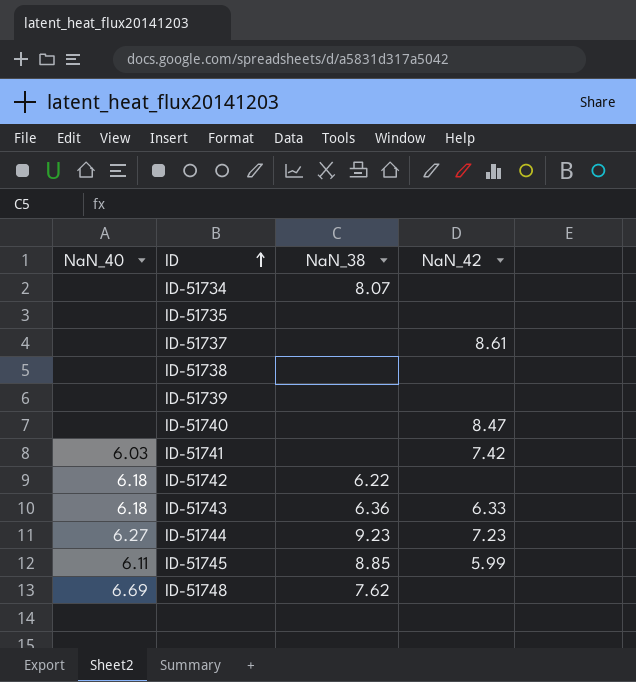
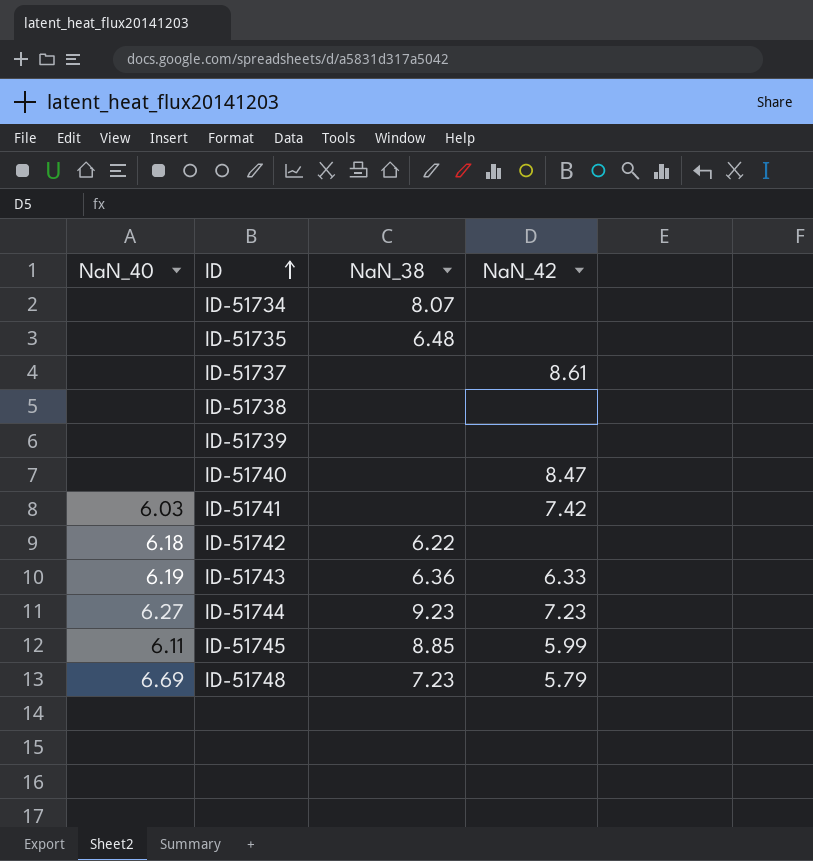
ID-51735 | NaN_38: none -> 6.48
ID-51743 | NaN_40: 6.18 -> 6.19
ID-51748 | NaN_38: 7.62 -> 7.23
ID-51748 | NaN_42: none -> 5.79

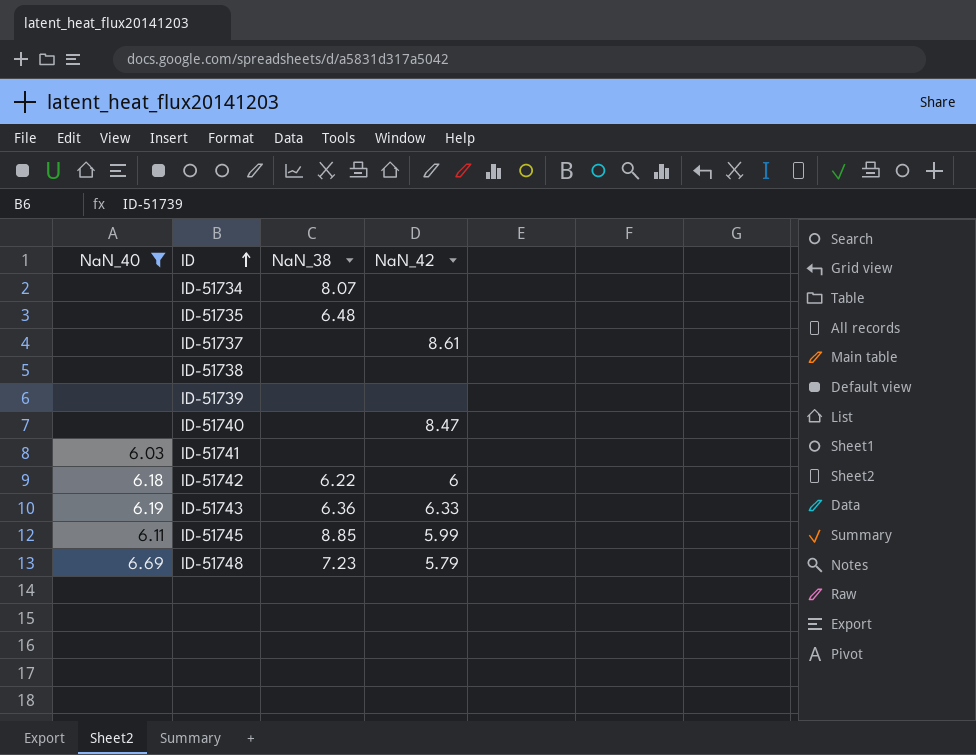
filter: none -> NaN_40 != 6.27
ID-51741 | NaN_42: 7.42 -> none
ID-51742 | NaN_42: none -> 6

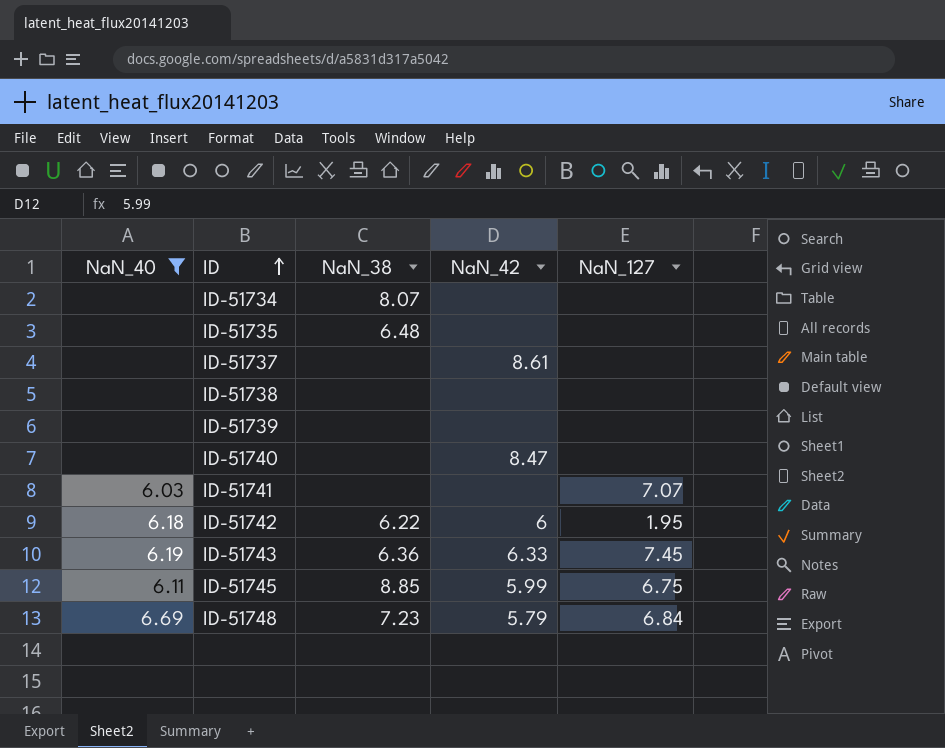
column NaN_127 | position: none -> 5

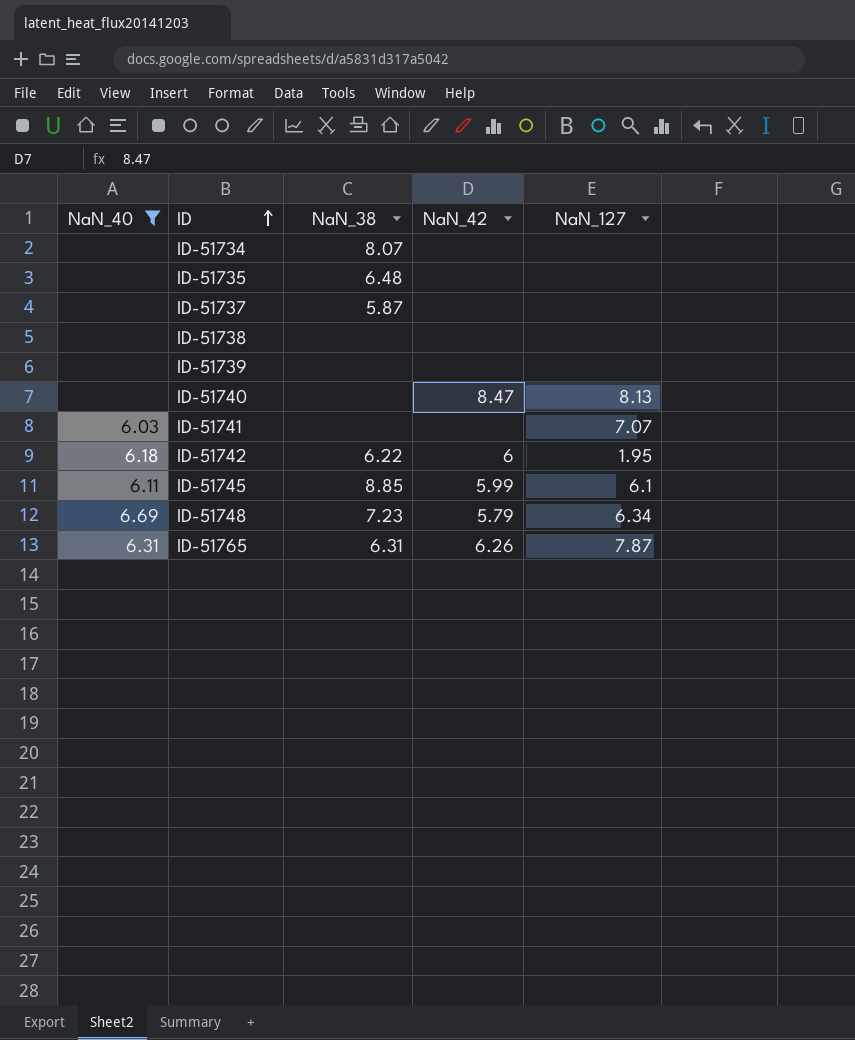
row ID-51743: 6.19 | 6.36 | 6.33 | 7.45 -> none
ID-51737 | NaN_38: none -> 5.87
ID-51737 | NaN_42: 8.61 -> none
ID-51740 | NaN_127: none -> 8.13
ID-51745 | NaN_127: 6.75 -> 6.1
ID-51748 | NaN_127: 6.84 -> 6.34
row ID-51765: none -> 6.31 | 6.31 | 6.26 | 7.87

